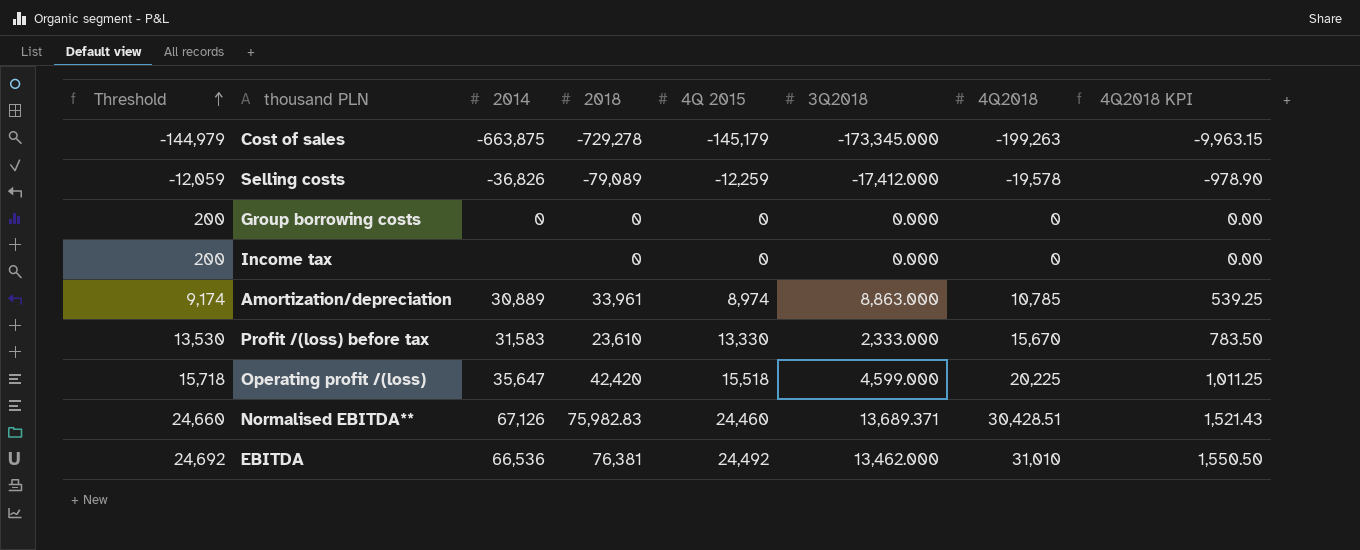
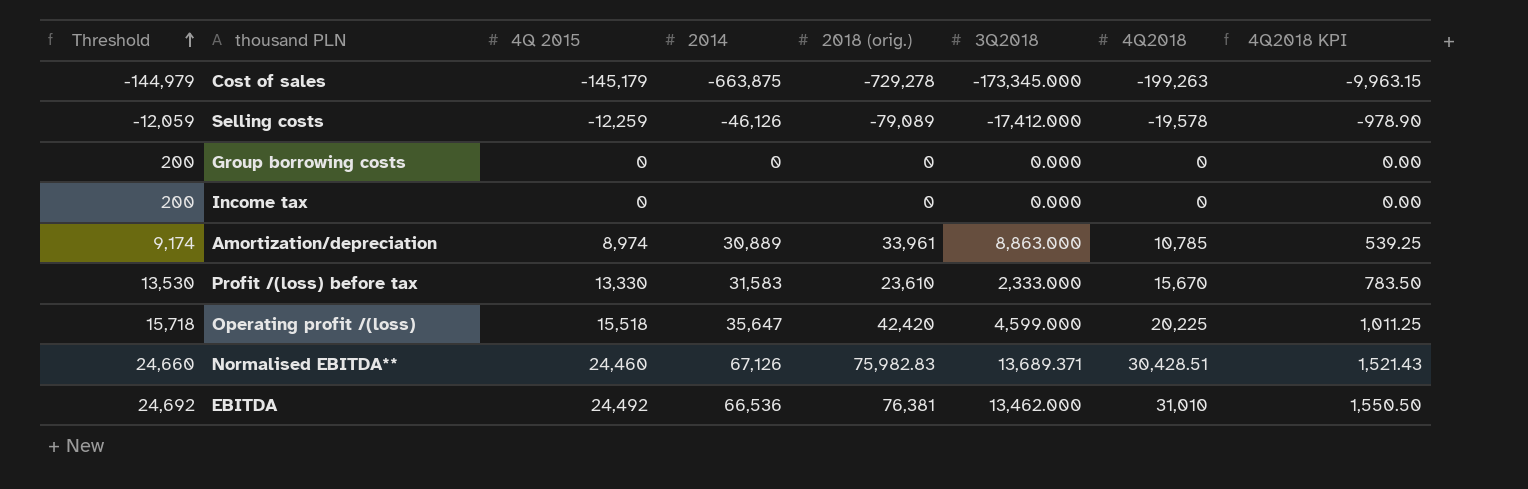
column 4Q 2015 | position: 5 -> 3
column name: 2018 -> 2018 (orig.)
Selling costs | 2014: -36,826 -> -46,126

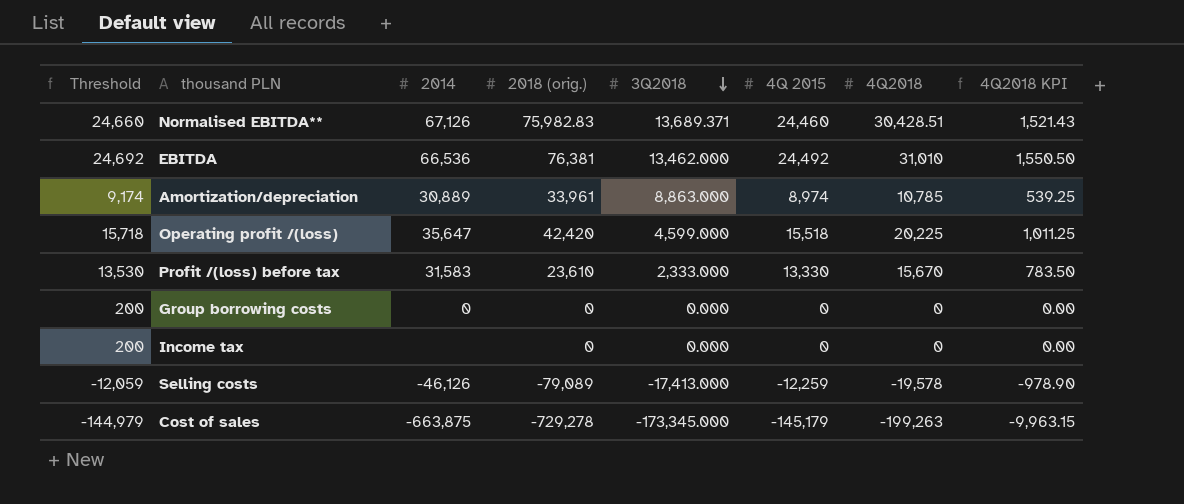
row order: Threshold ascending -> 3Q2018 descending
column 4Q 2015 | position: 3 -> 6
Selling costs | 3Q2018: -17,412.000 -> -17,413.000

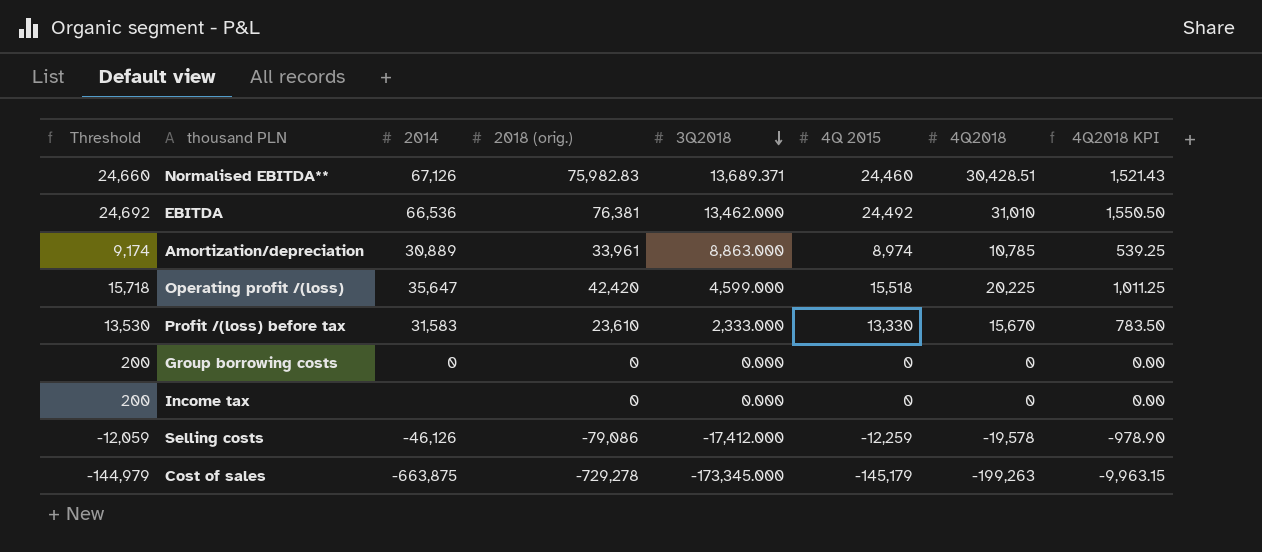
Selling costs | 2018 (orig.): -79,089 -> -79,086
Selling costs | 3Q2018: -17,413.000 -> -17,412.000

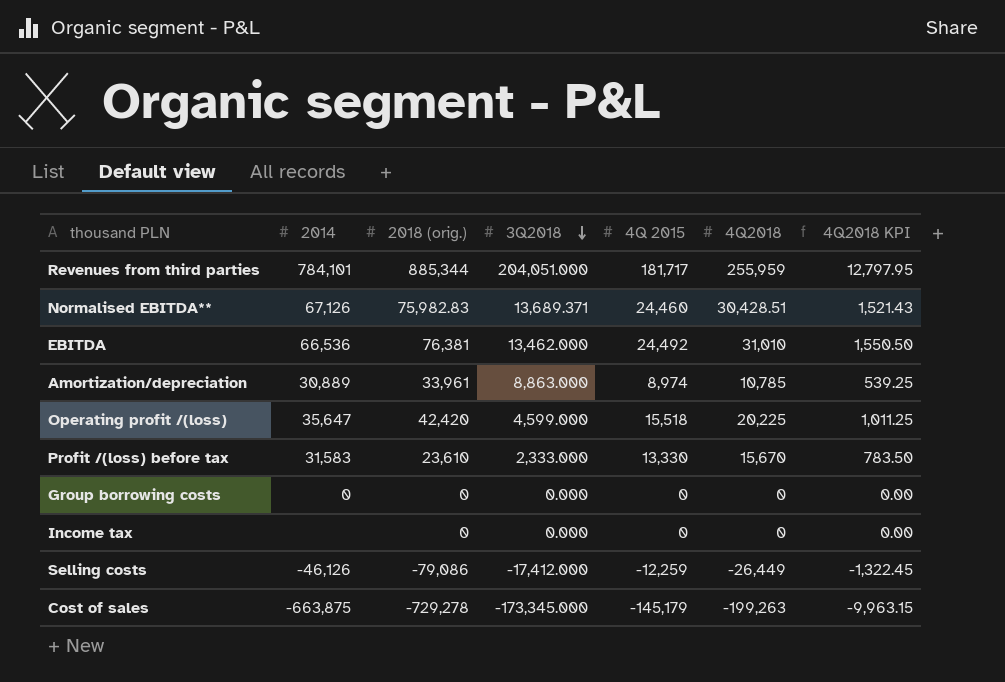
column Threshold | formula: [4Q 2015] + 200 -> none
row Revenues from third parties: none -> 784,101 | 885,344 | 204,051.000 | 181,717 | 255,959 | 12,797.95
Selling costs | 4Q2018: -19,578 -> -26,449
Selling costs | 4Q2018 KPI: -978.90 -> -1,322.45

